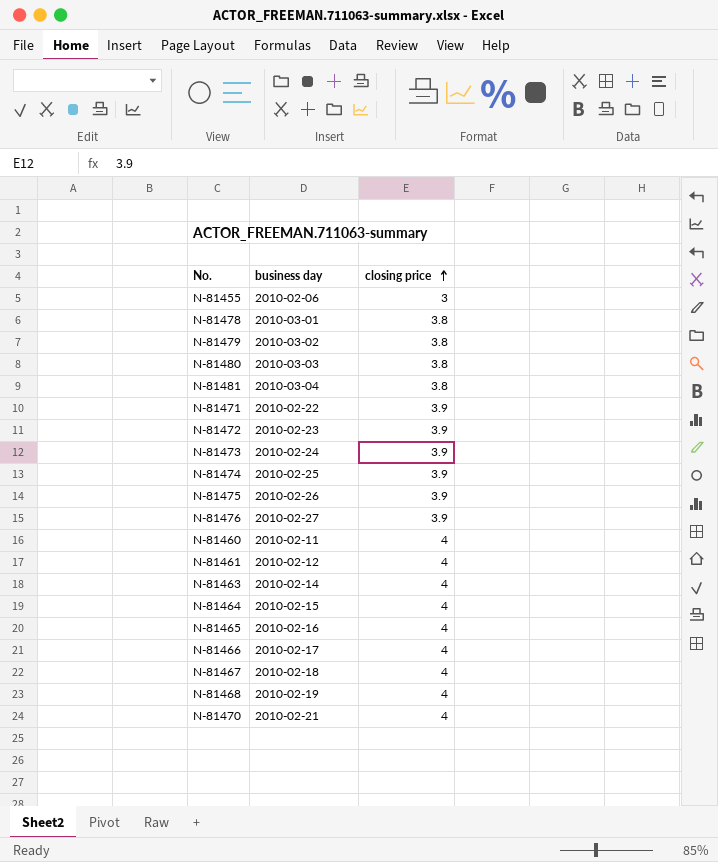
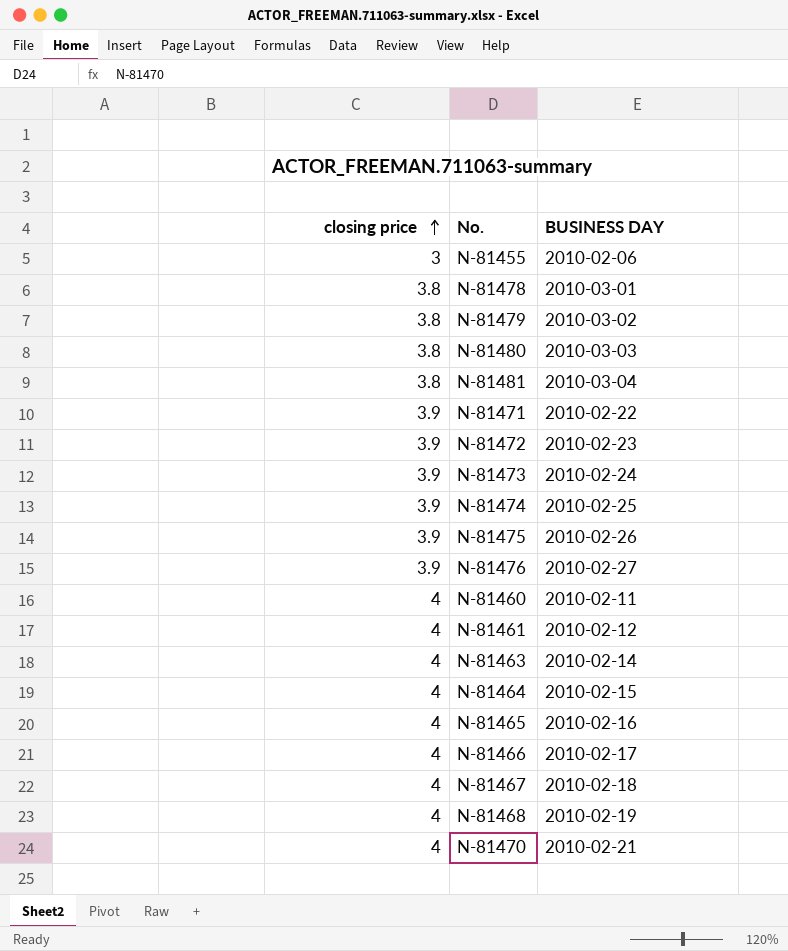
column closing price | position: 3 -> 1
column name: business day -> BUSINESS DAY

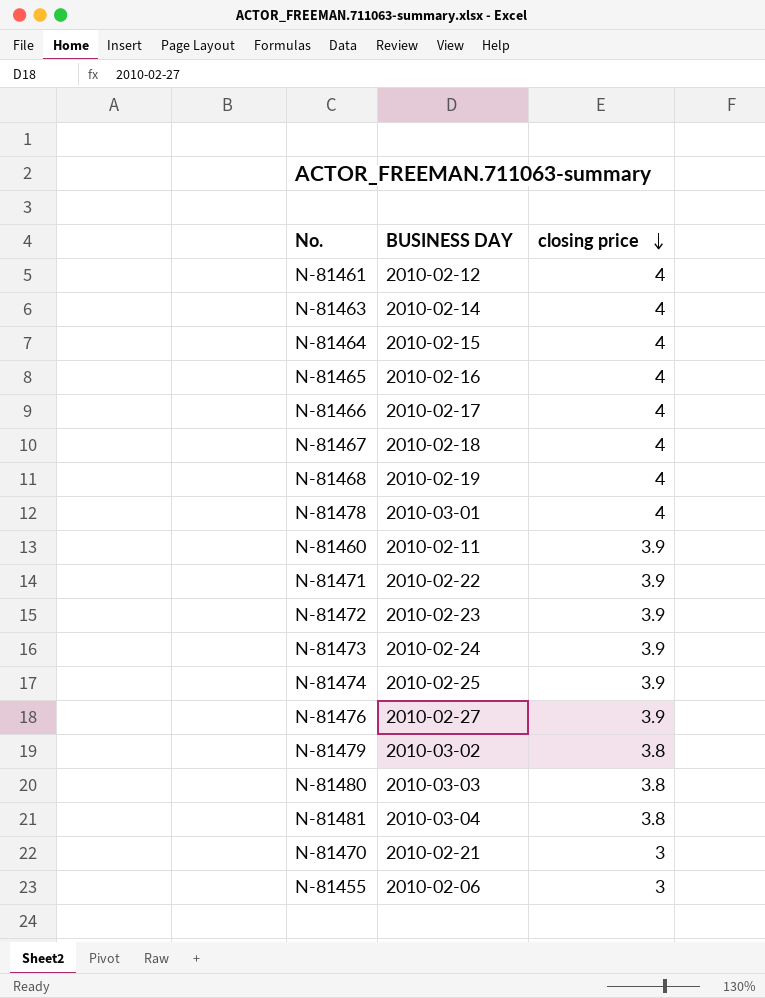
row order: closing price ascending -> closing price descending
column closing price | position: 1 -> 3
row N-81475: 3.9 | 2010-02-26 -> none
N-81478 | closing price: 3.8 -> 4
N-81460 | closing price: 4 -> 3.9
N-81470 | closing price: 4 -> 3

